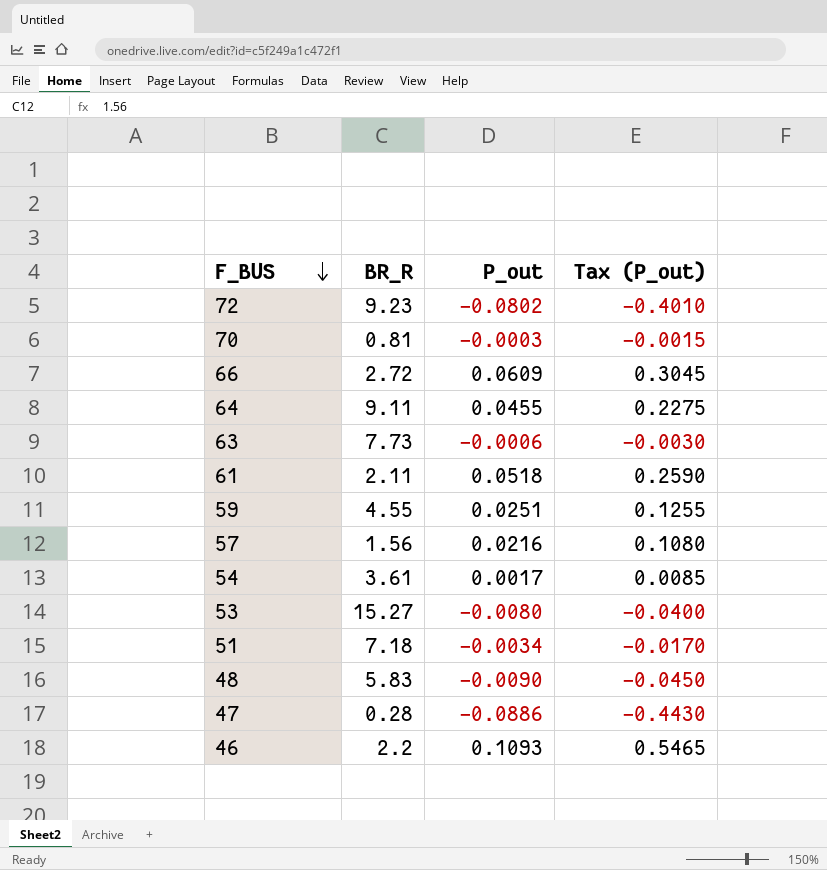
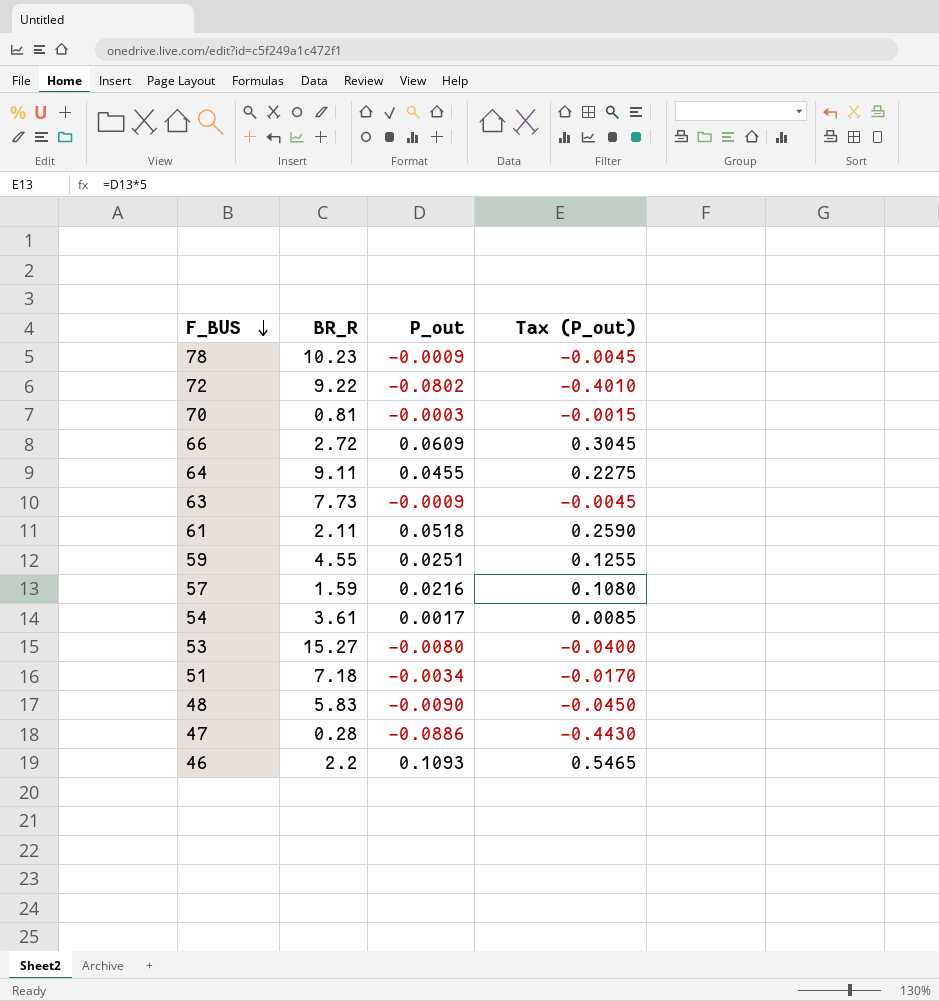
row 78: none -> 10.23 | -0.0009 | -0.0045
72 | BR_R: 9.23 -> 9.22
63 | P_out: -0.0006 -> -0.0009
63 | Tax (P_out): -0.0030 -> -0.0045
57 | BR_R: 1.56 -> 1.59

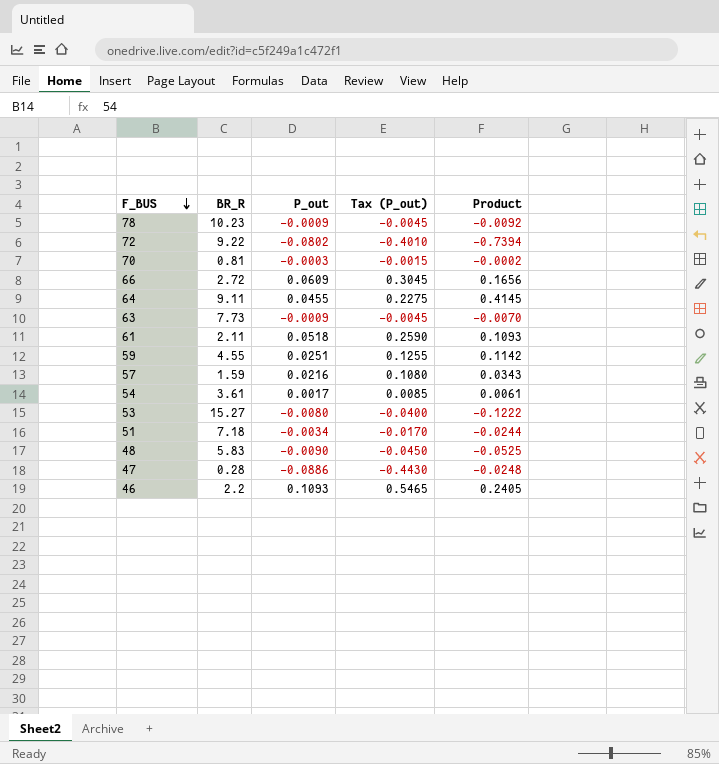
column Product | formula: none -> [BR_R] * [P_out]

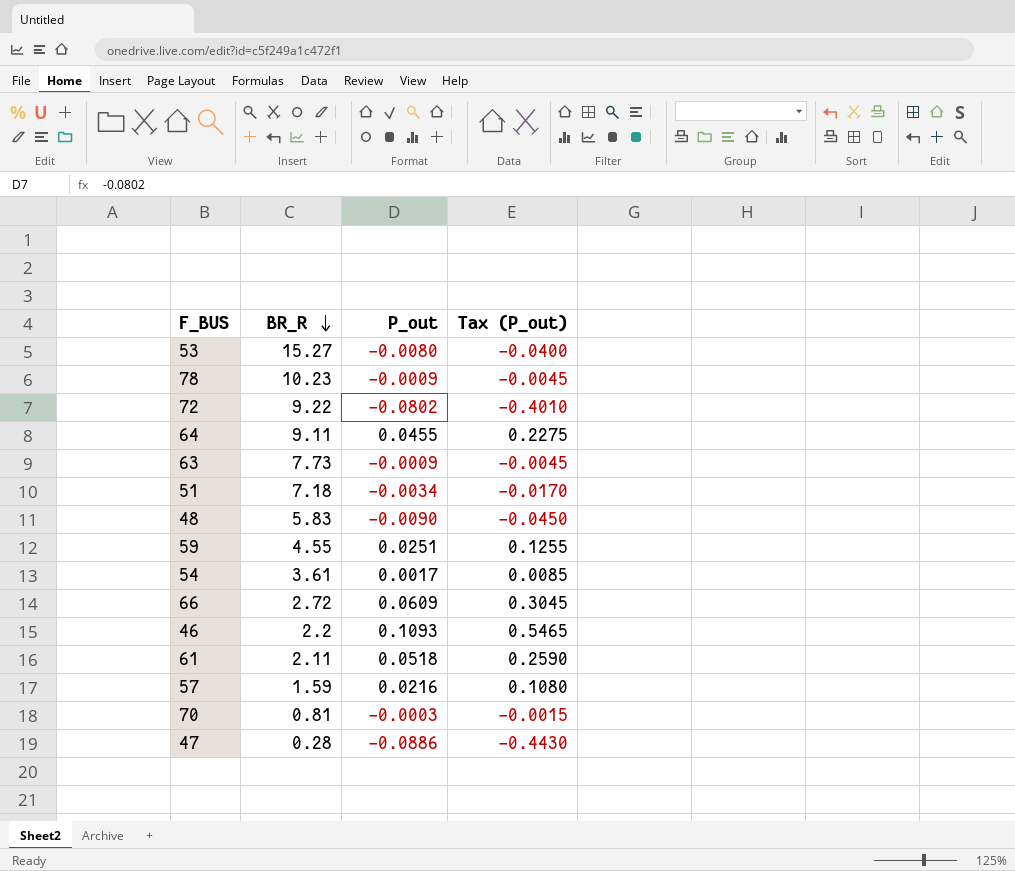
row order: F_BUS descending -> BR_R descending
column Product | formula: [BR_R] * [P_out] -> none

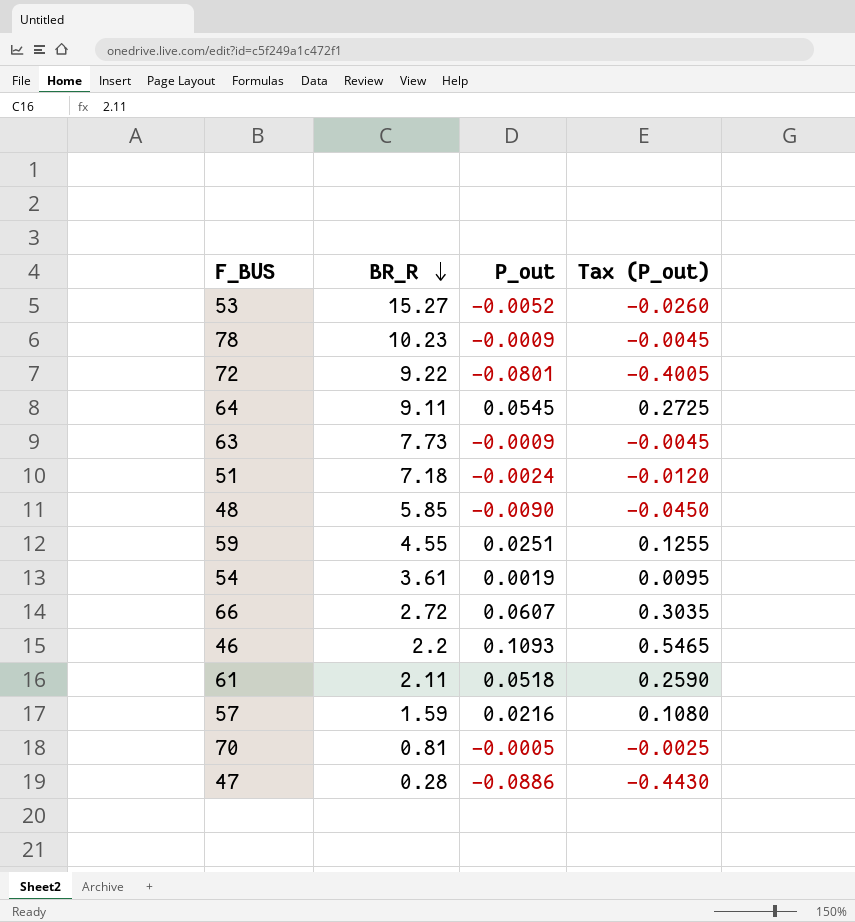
53 | P_out: -0.0080 -> -0.0052
53 | Tax (P_out): -0.0400 -> -0.0260
72 | P_out: -0.0802 -> -0.0801
72 | Tax (P_out): -0.4010 -> -0.4005
64 | P_out: 0.0455 -> 0.0545
64 | Tax (P_out): 0.2275 -> 0.2725
51 | P_out: -0.0034 -> -0.0024
51 | Tax (P_out): -0.0170 -> -0.0120
48 | BR_R: 5.83 -> 5.85
54 | P_out: 0.0017 -> 0.0019
54 | Tax (P_out): 0.0085 -> 0.0095
66 | P_out: 0.0609 -> 0.0607
66 | Tax (P_out): 0.3045 -> 0.3035
70 | P_out: -0.0003 -> -0.0005
70 | Tax (P_out): -0.0015 -> -0.0025

